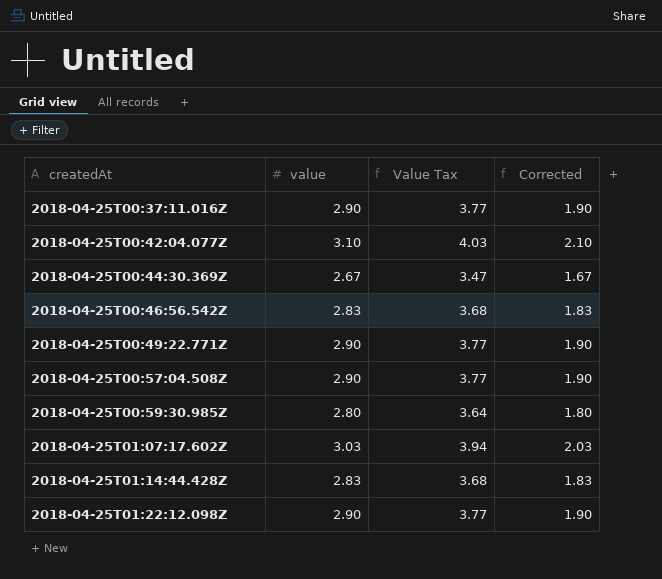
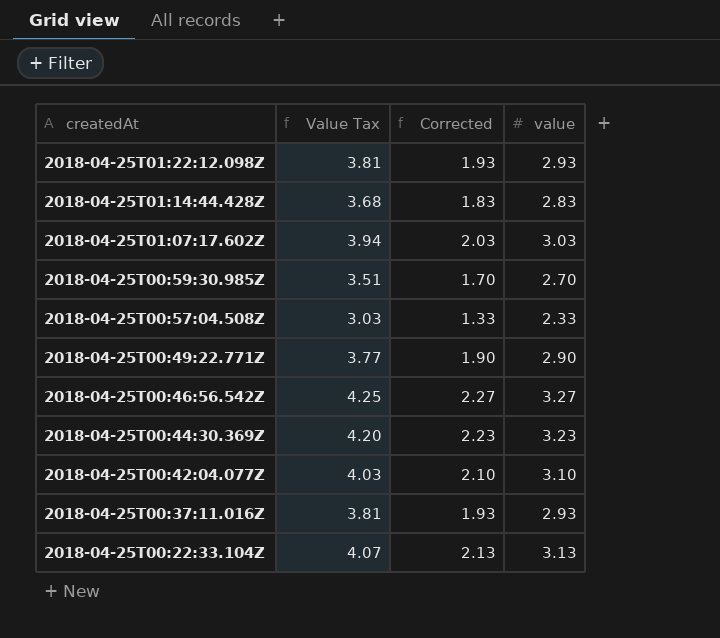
row order: createdAt ascending -> createdAt descending
column value | position: 2 -> 4
2018-04-25T01:22:12.098Z | Value Tax: 3.77 -> 3.81
2018-04-25T01:22:12.098Z | Corrected: 1.90 -> 1.93
2018-04-25T01:22:12.098Z | value: 2.90 -> 2.93
2018-04-25T00:59:30.985Z | Value Tax: 3.64 -> 3.51
2018-04-25T00:59:30.985Z | Corrected: 1.80 -> 1.70
2018-04-25T00:59:30.985Z | value: 2.80 -> 2.70
2018-04-25T00:57:04.508Z | Value Tax: 3.77 -> 3.03
2018-04-25T00:57:04.508Z | Corrected: 1.90 -> 1.33
2018-04-25T00:57:04.508Z | value: 2.90 -> 2.33
2018-04-25T00:46:56.542Z | Value Tax: 3.68 -> 4.25
2018-04-25T00:46:56.542Z | Corrected: 1.83 -> 2.27
2018-04-25T00:46:56.542Z | value: 2.83 -> 3.27
2018-04-25T00:44:30.369Z | Value Tax: 3.47 -> 4.20
2018-04-25T00:44:30.369Z | Corrected: 1.67 -> 2.23
2018-04-25T00:44:30.369Z | value: 2.67 -> 3.23
2018-04-25T00:37:11.016Z | Value Tax: 3.77 -> 3.81
2018-04-25T00:37:11.016Z | Corrected: 1.90 -> 1.93
2018-04-25T00:37:11.016Z | value: 2.90 -> 2.93
row 2018-04-25T00:22:33.104Z: none -> 4.07 | 2.13 | 3.13

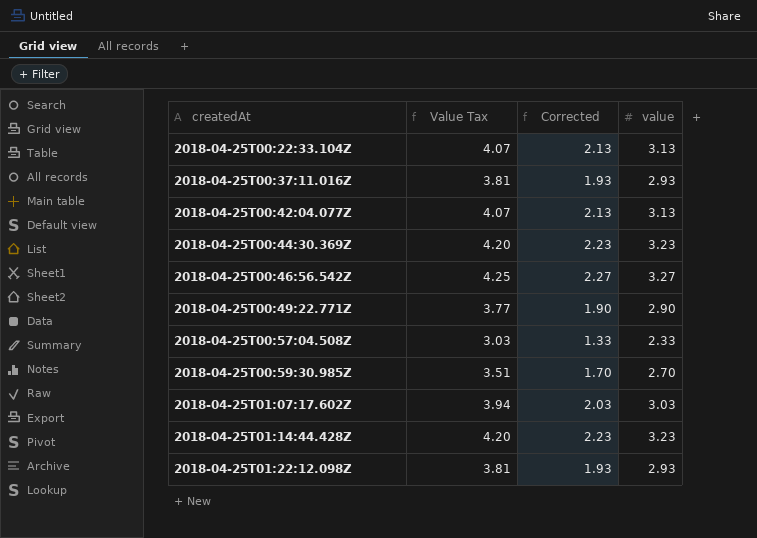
row order: createdAt descending -> createdAt ascending
2018-04-25T00:42:04.077Z | Value Tax: 4.03 -> 4.07
2018-04-25T00:42:04.077Z | Corrected: 2.10 -> 2.13
2018-04-25T00:42:04.077Z | value: 3.10 -> 3.13
2018-04-25T01:14:44.428Z | Value Tax: 3.68 -> 4.20
2018-04-25T01:14:44.428Z | Corrected: 1.83 -> 2.23
2018-04-25T01:14:44.428Z | value: 2.83 -> 3.23

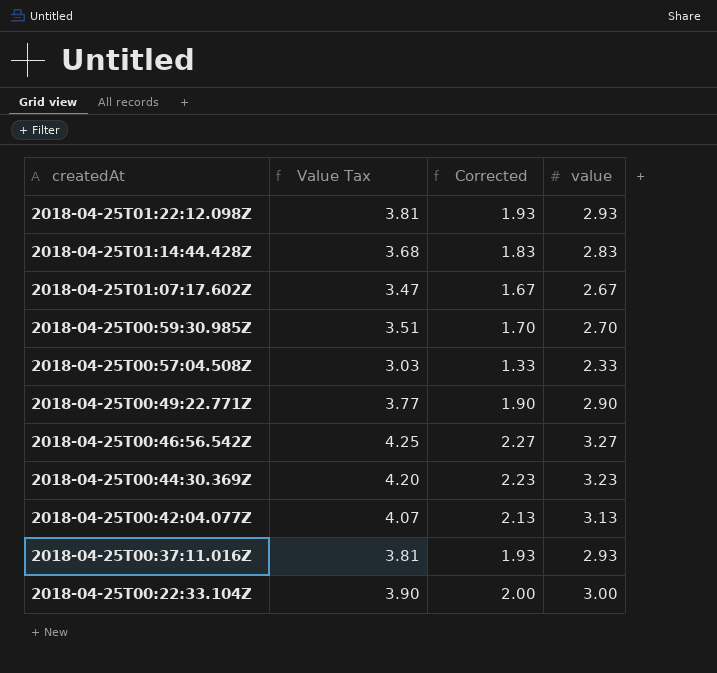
row order: createdAt ascending -> createdAt descending
2018-04-25T01:14:44.428Z | Value Tax: 4.20 -> 3.68
2018-04-25T01:14:44.428Z | Corrected: 2.23 -> 1.83
2018-04-25T01:14:44.428Z | value: 3.23 -> 2.83
2018-04-25T01:07:17.602Z | Value Tax: 3.94 -> 3.47
2018-04-25T01:07:17.602Z | Corrected: 2.03 -> 1.67
2018-04-25T01:07:17.602Z | value: 3.03 -> 2.67
2018-04-25T00:22:33.104Z | Value Tax: 4.07 -> 3.90
2018-04-25T00:22:33.104Z | Corrected: 2.13 -> 2.00
2018-04-25T00:22:33.104Z | value: 3.13 -> 3.00

